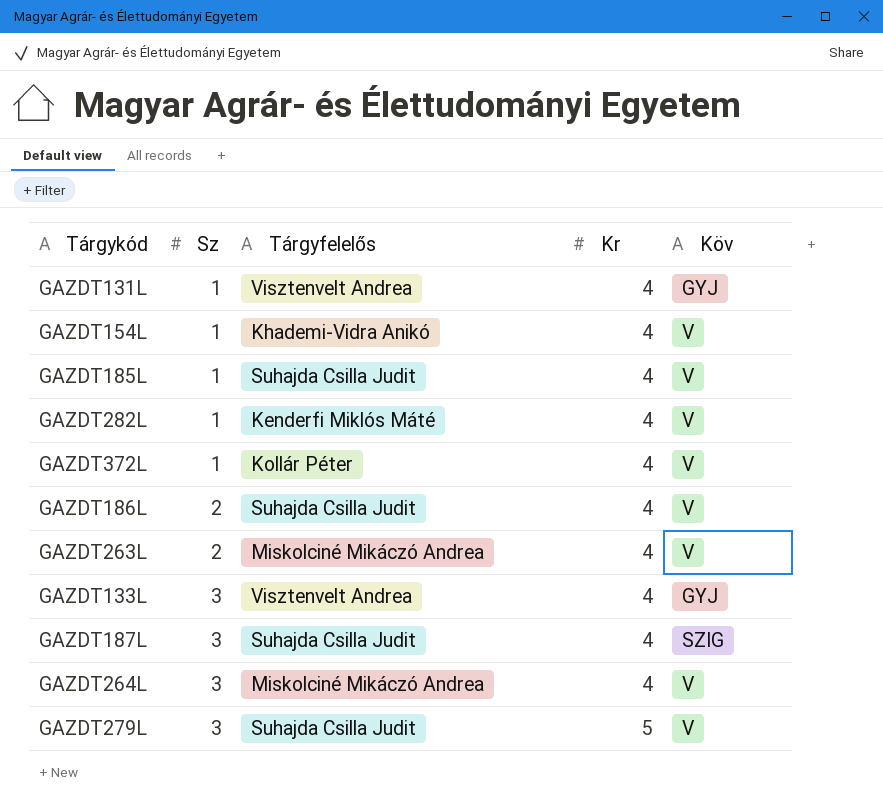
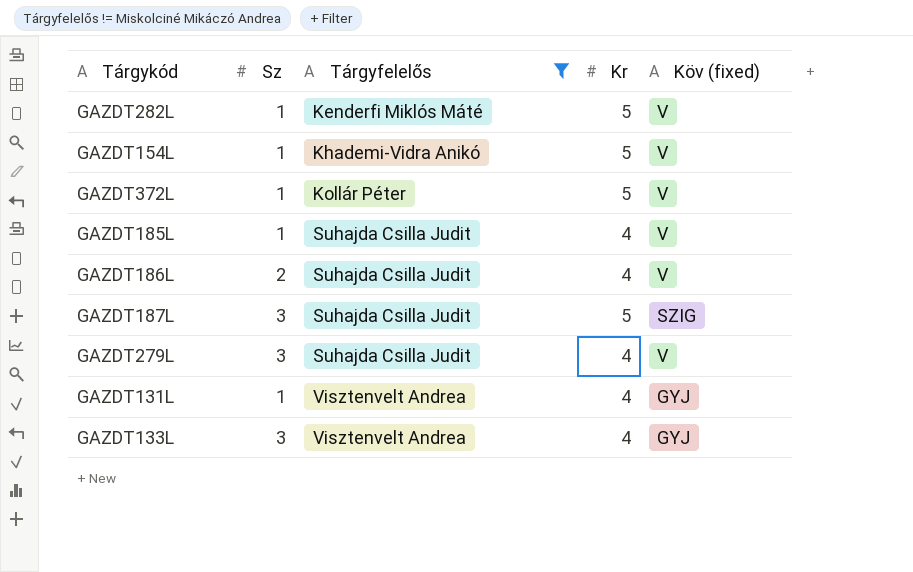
filter: none -> Tárgyfelelős != Miskolciné Mikáczó Andrea
row order: Sz ascending -> Tárgyfelelős ascending
column name: Köv -> Köv (fixed)
GAZDT282L | Kr: 4 -> 5
GAZDT154L | Kr: 4 -> 5
GAZDT372L | Kr: 4 -> 5
GAZDT187L | Kr: 4 -> 5
GAZDT279L | Kr: 5 -> 4

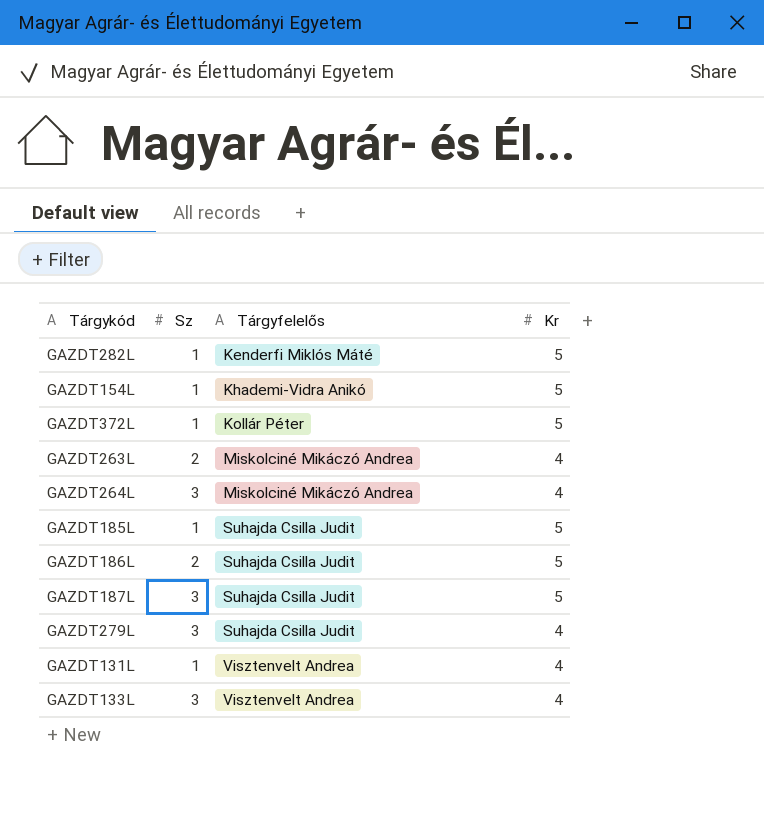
filter: Tárgyfelelős != Miskolciné Mikáczó Andrea -> none
column Köv (fixed) | position: 5 -> none
GAZDT185L | Kr: 4 -> 5
GAZDT186L | Kr: 4 -> 5

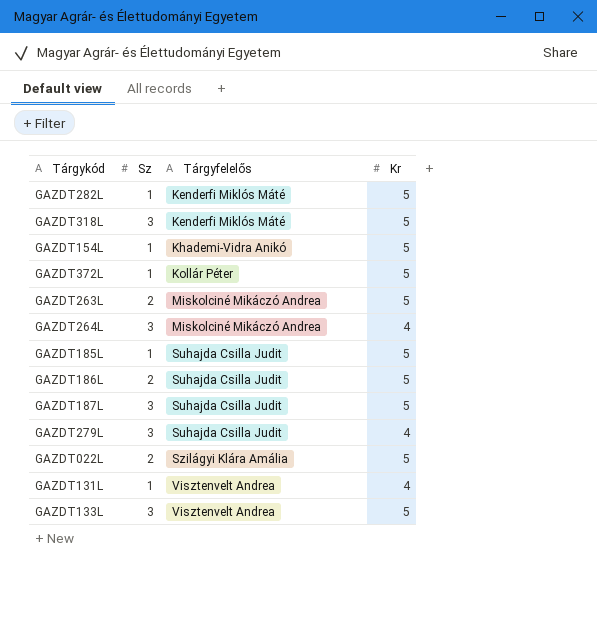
row GAZDT318L: none -> 3 | Kenderfi Miklós Máté | 5
GAZDT263L | Kr: 4 -> 5
row GAZDT022L: none -> 2 | Szilágyi Klára Amália | 5
GAZDT133L | Kr: 4 -> 5

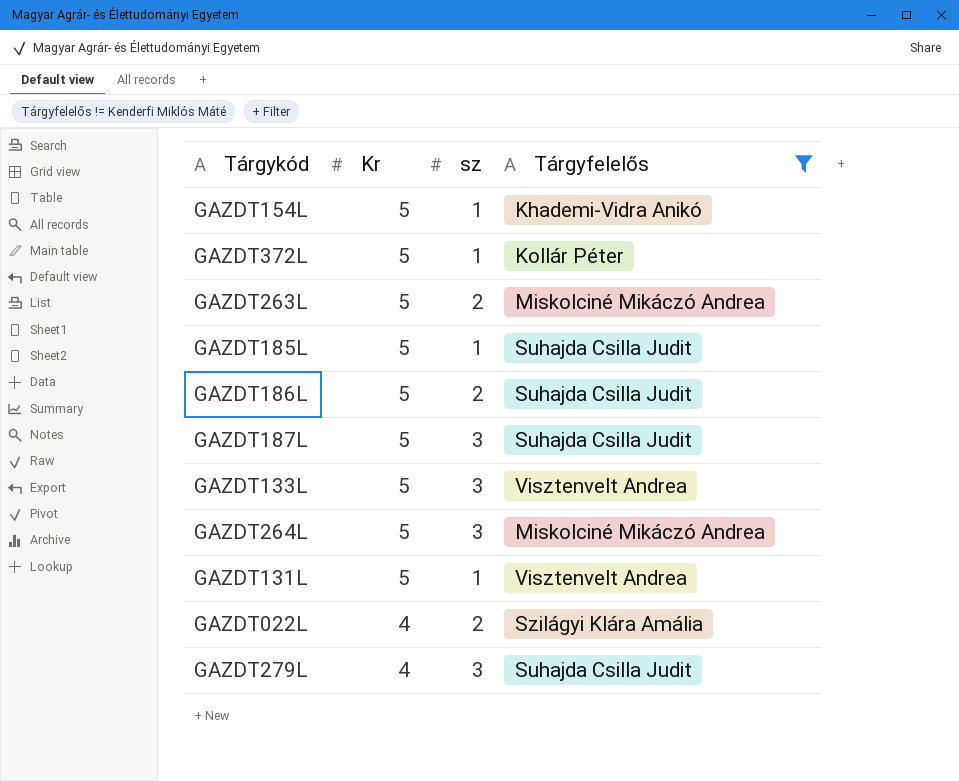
filter: none -> Tárgyfelelős != Kenderfi Miklós Máté
row order: Tárgyfelelős ascending -> Kr descending
column Kr | position: 4 -> 2
column name: Sz -> sz
GAZDT264L | Kr: 4 -> 5
GAZDT131L | Kr: 4 -> 5
GAZDT022L | Kr: 5 -> 4

